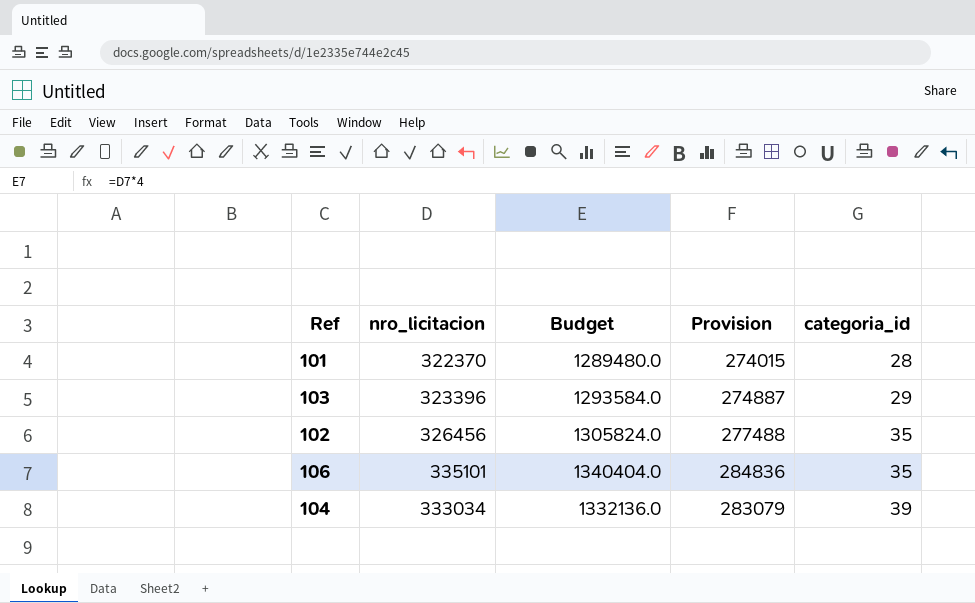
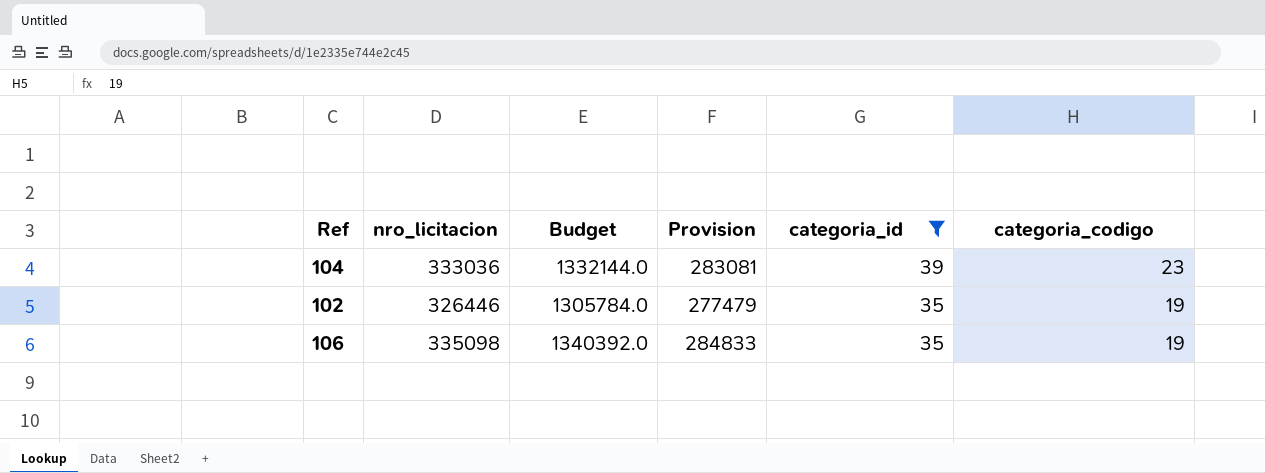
filter: none -> categoria_id >= 35
row order: categoria_id ascending -> categoria_id descending
column categoria_codigo | position: none -> 6
104 | nro_licitacion: 333034 -> 333036
104 | Budget: 1332136.0 -> 1332144.0
104 | Provision: 283079 -> 283081
102 | nro_licitacion: 326456 -> 326446
102 | Budget: 1305824.0 -> 1305784.0
102 | Provision: 277488 -> 277479
106 | nro_licitacion: 335101 -> 335098
106 | Budget: 1340404.0 -> 1340392.0
106 | Provision: 284836 -> 284833

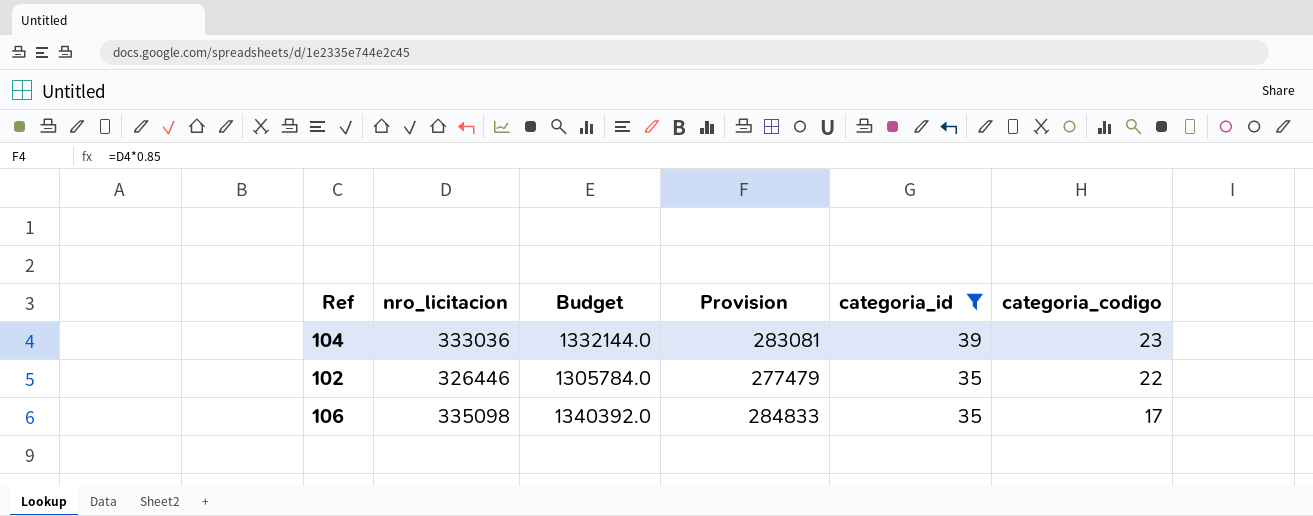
102 | categoria_codigo: 19 -> 22
106 | categoria_codigo: 19 -> 17

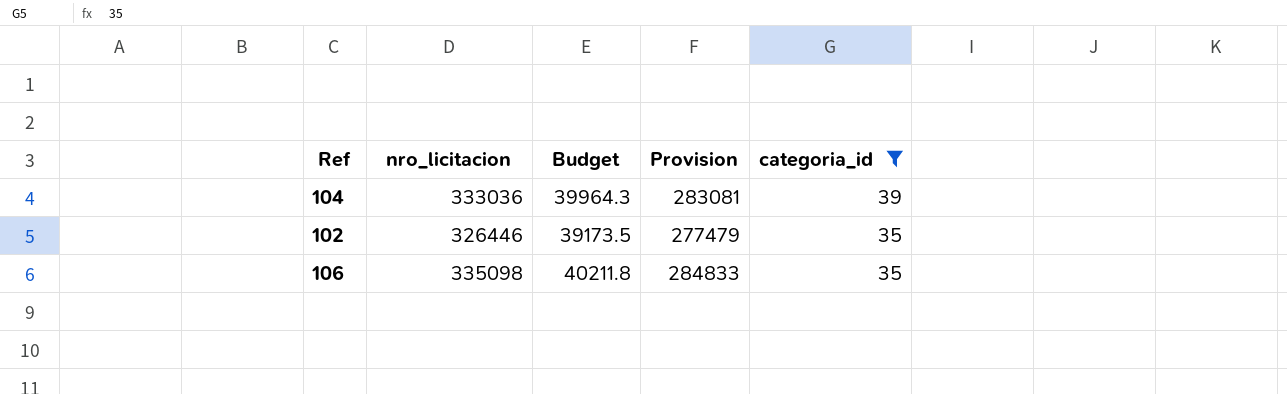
column categoria_codigo | position: 6 -> none
column Budget | formula: [nro_licitacion] * 4 -> [nro_licitacion] * 0.12

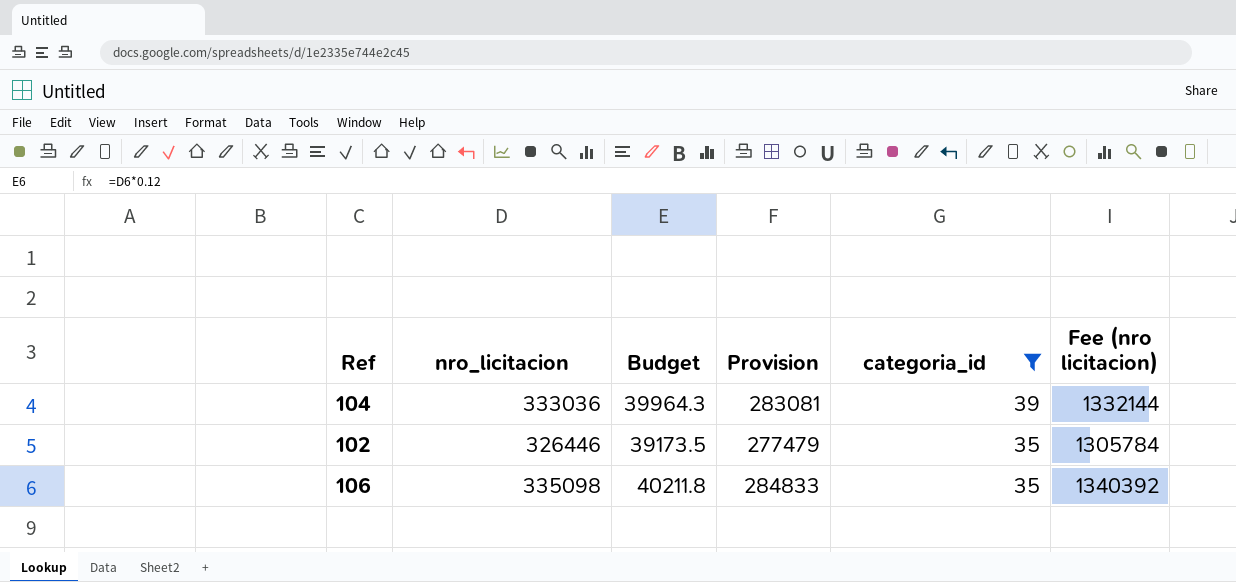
column Fee (nro licitacion) | formula: none -> [nro_licitacion] * 4

